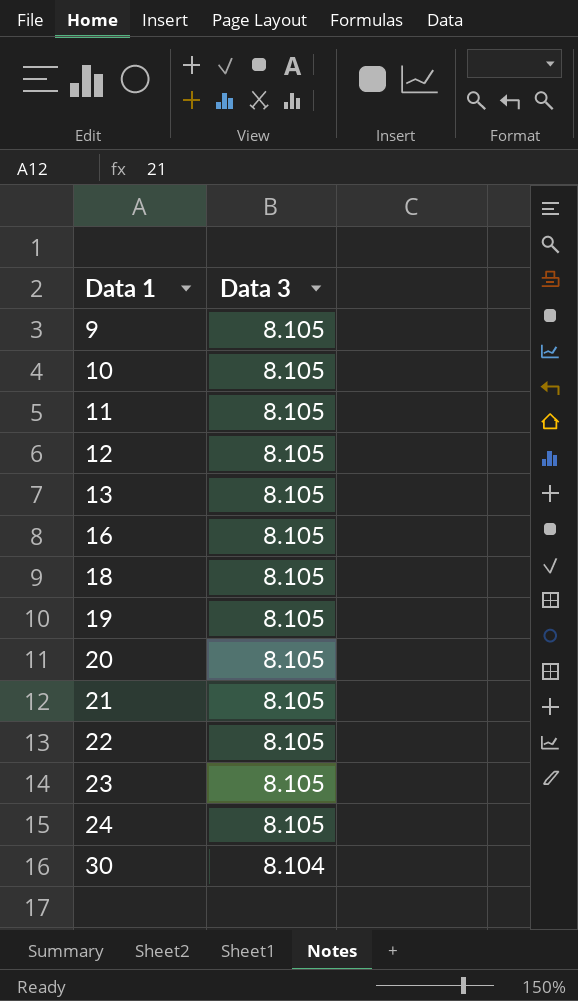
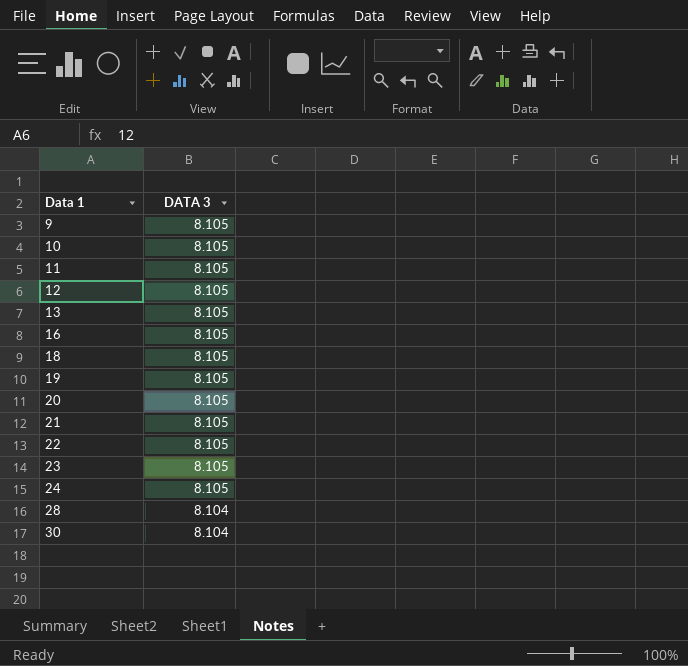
column name: Data 3 -> DATA 3
row 28: none -> 8.104

